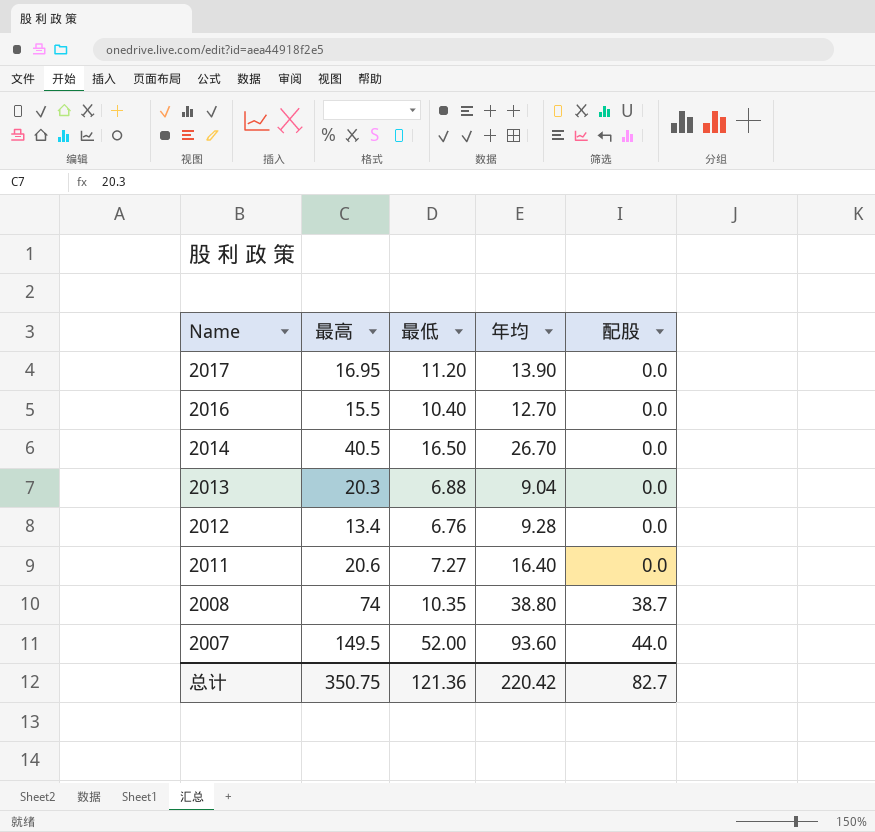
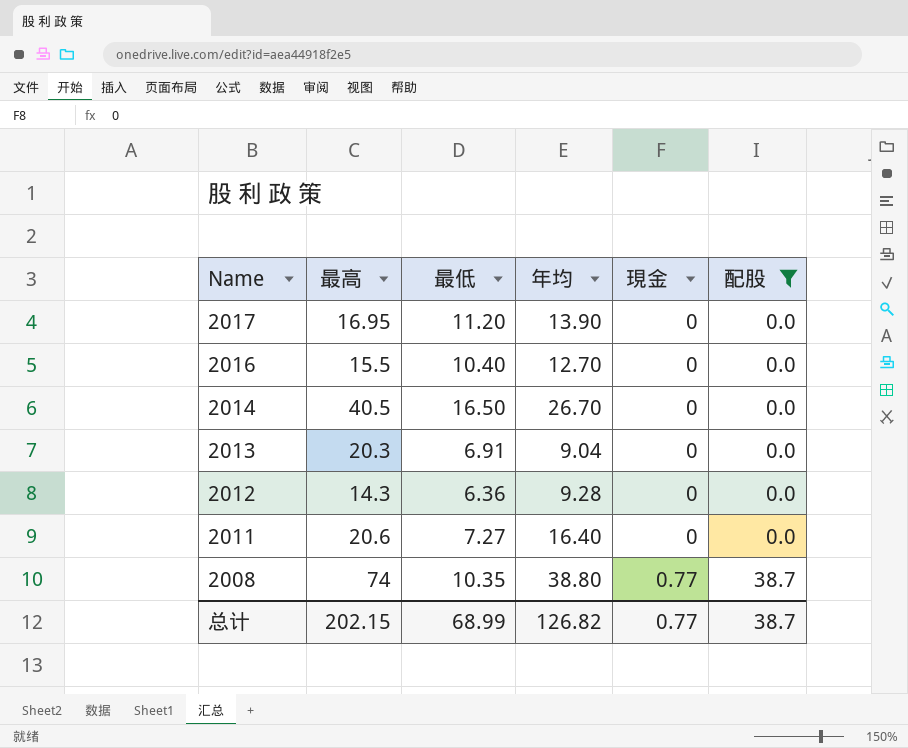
filter: none -> 配股 != 44.0
column 現金 | position: none -> 5
2013 | 最低: 6.88 -> 6.91
2012 | 最高: 13.4 -> 14.3
2012 | 最低: 6.76 -> 6.36
总计 | 最高: 350.75 -> 202.15
总计 | 最低: 121.36 -> 68.99
总计 | 年均: 220.42 -> 126.82
总计 | 配股: 82.7 -> 38.7

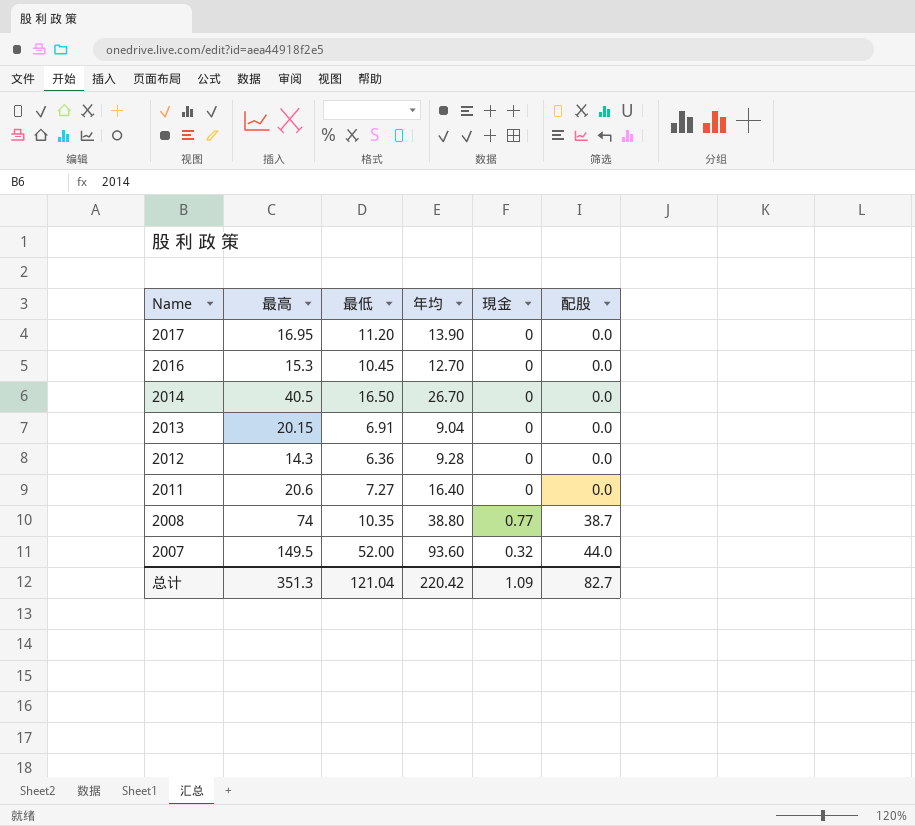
filter: 配股 != 44.0 -> none
2016 | 最高: 15.5 -> 15.3
2016 | 最低: 10.40 -> 10.45
2013 | 最高: 20.3 -> 20.15
总计 | 最高: 202.15 -> 351.3
总计 | 最低: 68.99 -> 121.04
总计 | 年均: 126.82 -> 220.42
总计 | 現金: 0.77 -> 1.09
总计 | 配股: 38.7 -> 82.7

